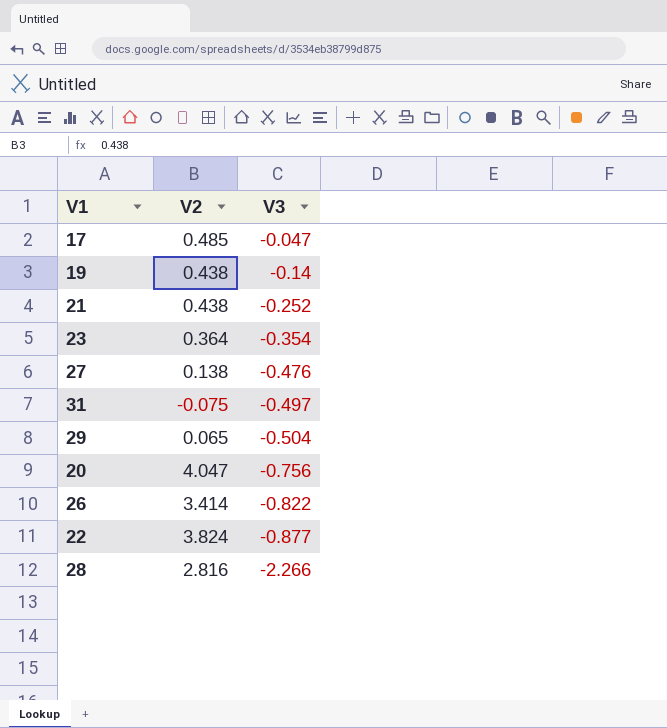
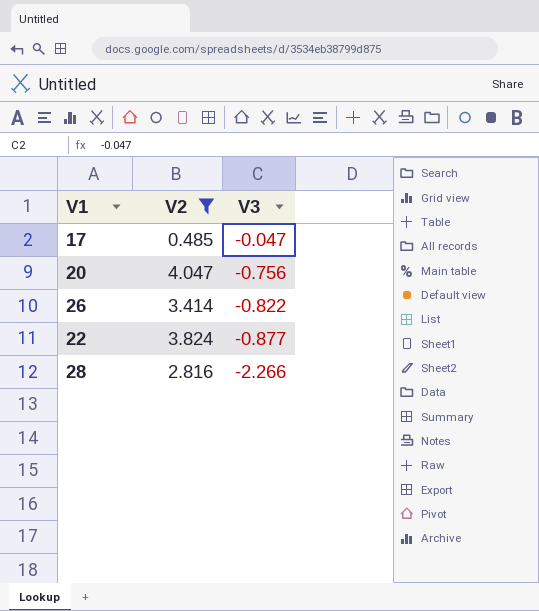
filter: none -> V2 >= 0.485

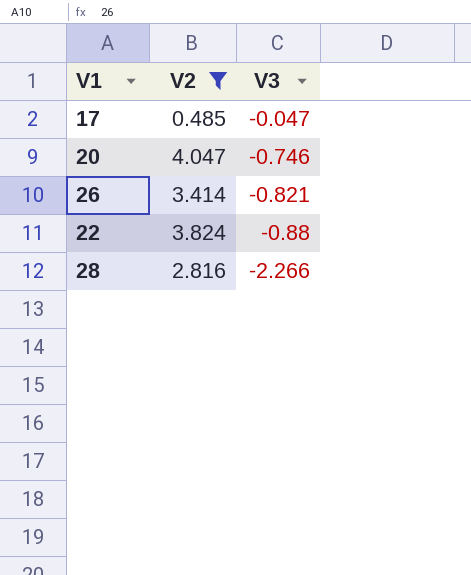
20 | V3: -0.756 -> -0.746
26 | V3: -0.822 -> -0.821
22 | V3: -0.877 -> -0.88

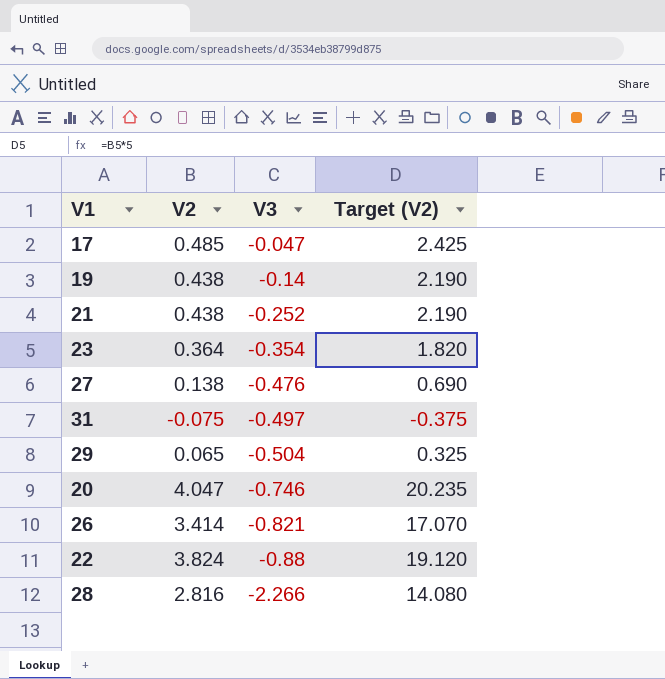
filter: V2 >= 0.485 -> none
column Target (V2) | formula: none -> [V2] * 5

